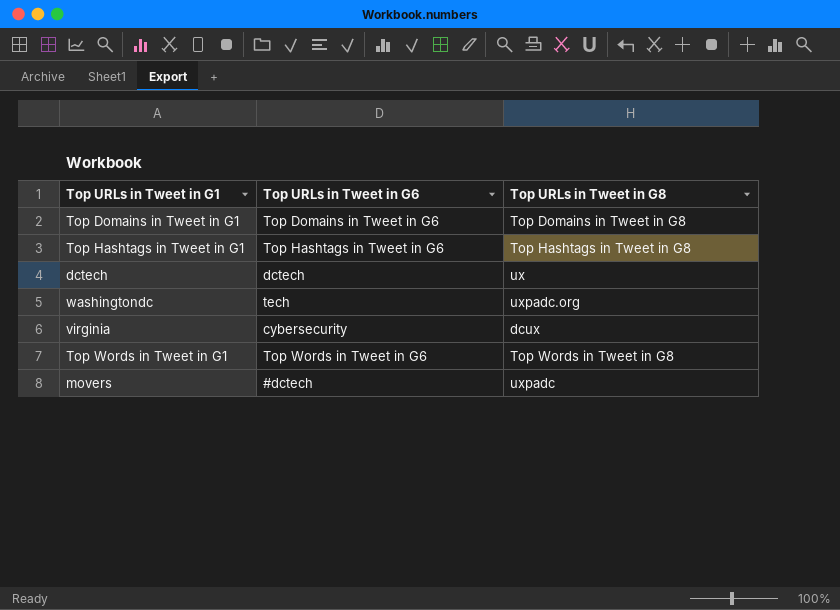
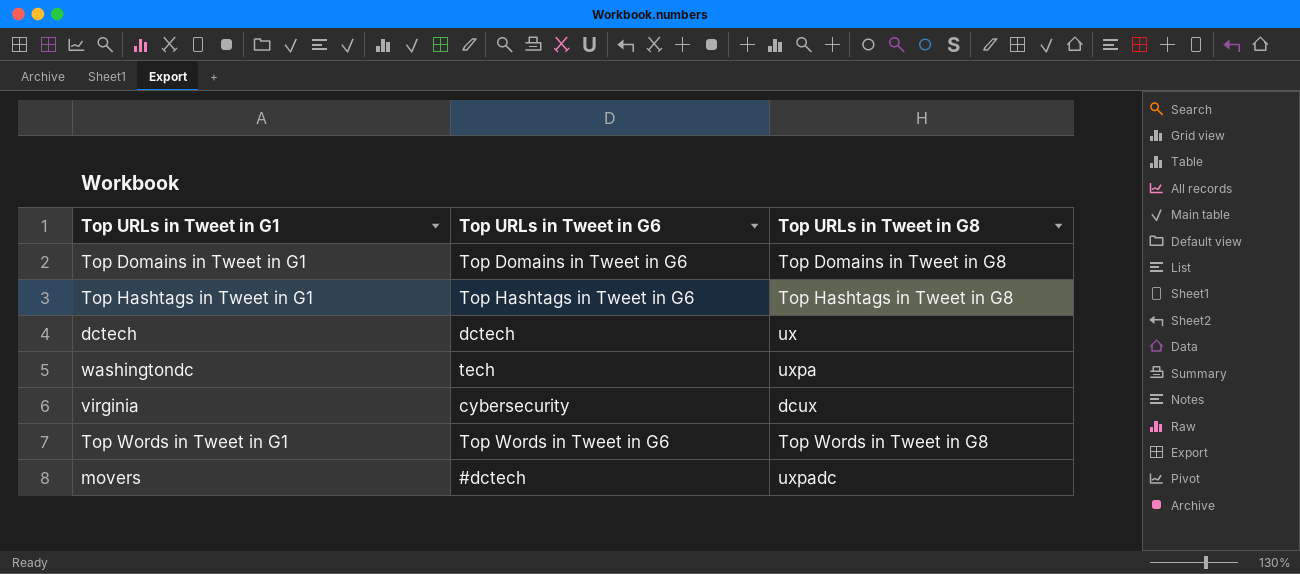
washingtondc | Top URLs in Tweet in G8: uxpadc.org -> uxpa

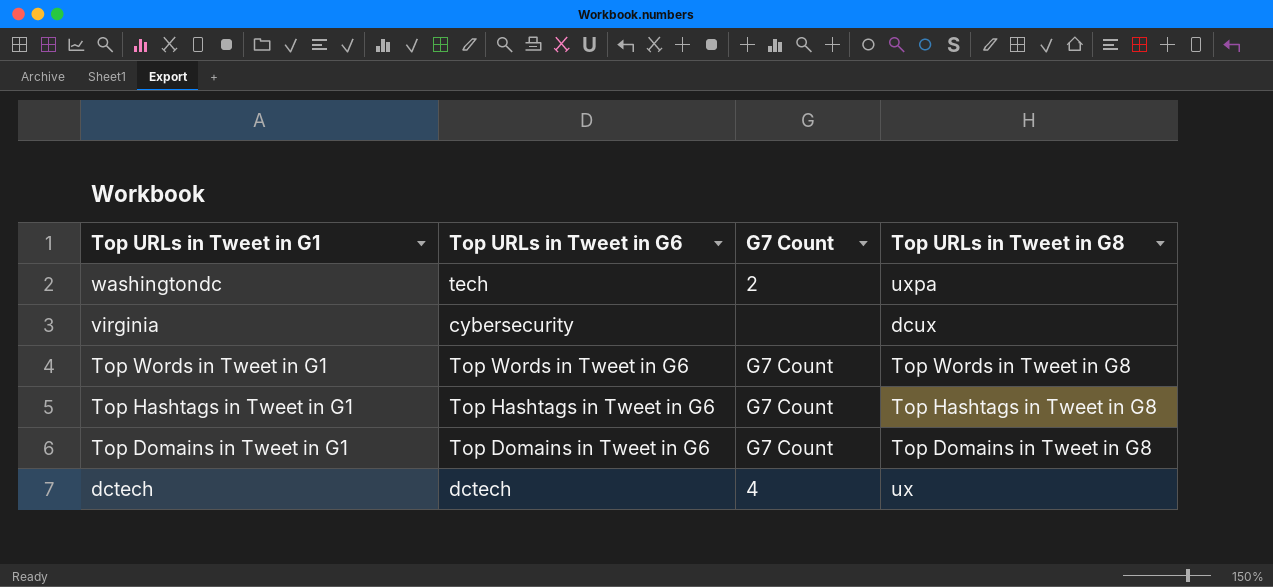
row order: none -> Top URLs in Tweet in G1 descending
column G7 Count | position: none -> 3
row movers: #dctech | uxpadc -> none

